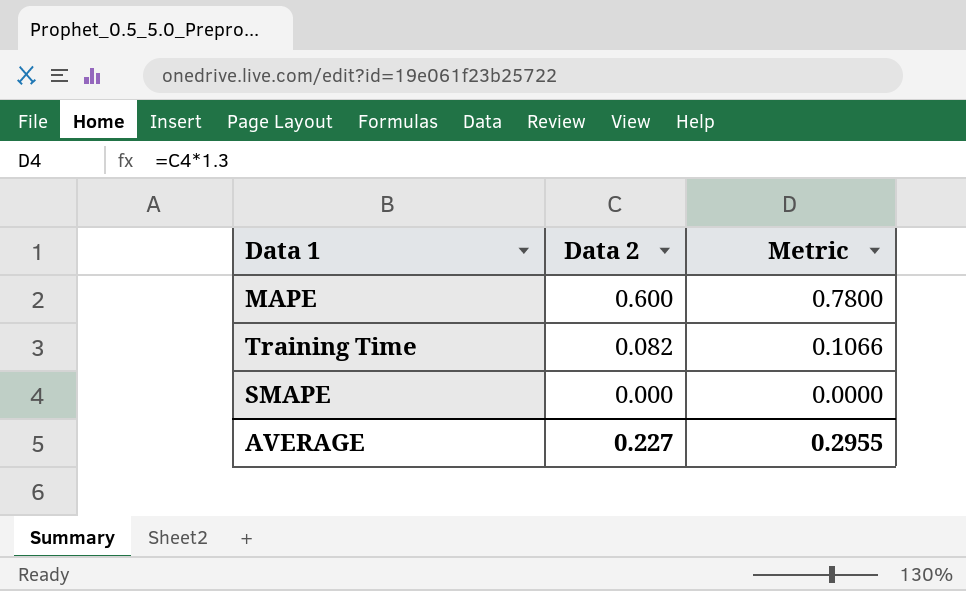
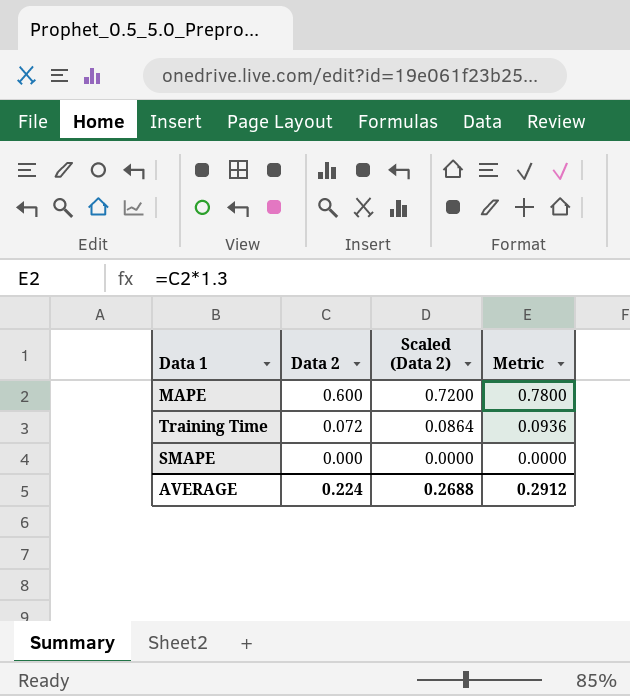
column Scaled (Data 2) | formula: none -> [Data 2] * 1.2
Training Time | Data 2: 0.082 -> 0.072
Training Time | Metric: 0.1066 -> 0.0936
AVERAGE | Data 2: 0.227 -> 0.224
AVERAGE | Metric: 0.2955 -> 0.2912

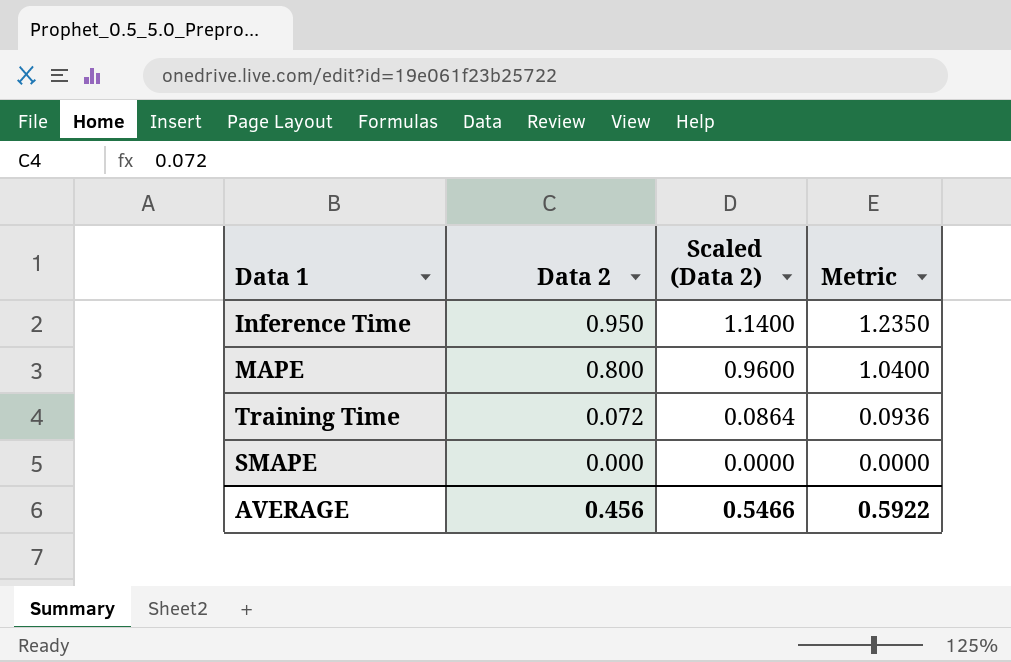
row Inference Time: none -> 0.950 | 1.1400 | 1.2350
MAPE | Data 2: 0.600 -> 0.800
MAPE | Scaled (Data 2): 0.7200 -> 0.9600
MAPE | Metric: 0.7800 -> 1.0400
AVERAGE | Data 2: 0.224 -> 0.456
AVERAGE | Scaled (Data 2): 0.2688 -> 0.5466
AVERAGE | Metric: 0.2912 -> 0.5922

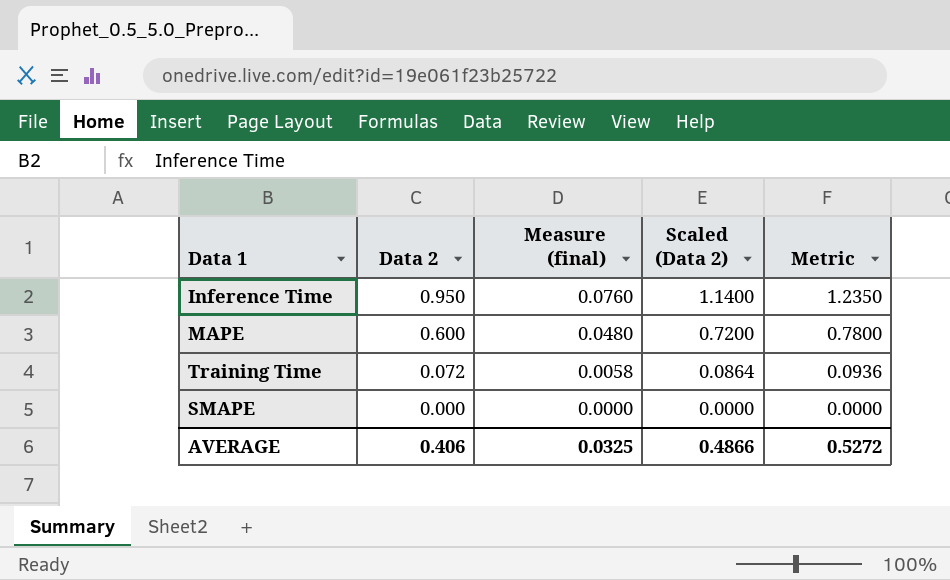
column Measure (final) | formula: none -> [Data 2] * 0.08
MAPE | Data 2: 0.800 -> 0.600
MAPE | Scaled (Data 2): 0.9600 -> 0.7200
MAPE | Metric: 1.0400 -> 0.7800
AVERAGE | Data 2: 0.456 -> 0.406
AVERAGE | Scaled (Data 2): 0.5466 -> 0.4866
AVERAGE | Metric: 0.5922 -> 0.5272

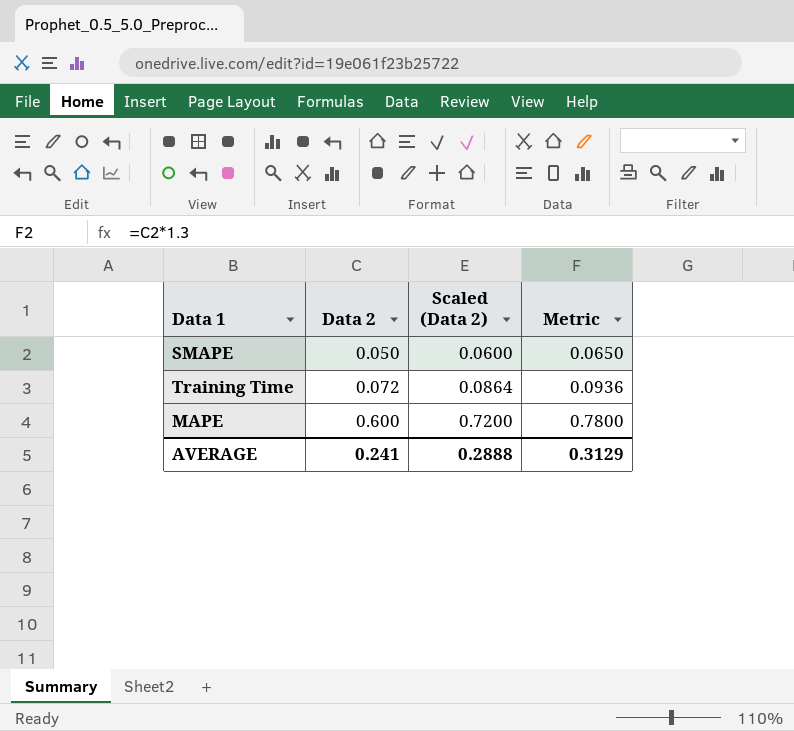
row order: Data 2 descending -> Data 2 ascending
column Measure (final) | formula: [Data 2] * 0.08 -> none
row Inference Time: 0.950 | 0.0760 | 1.1400 | 1.2350 -> none
SMAPE | Data 2: 0.000 -> 0.050
SMAPE | Scaled (Data 2): 0.0000 -> 0.0600
SMAPE | Metric: 0.0000 -> 0.0650
AVERAGE | Data 2: 0.406 -> 0.241
AVERAGE | Scaled (Data 2): 0.4866 -> 0.2888
AVERAGE | Metric: 0.5272 -> 0.3129

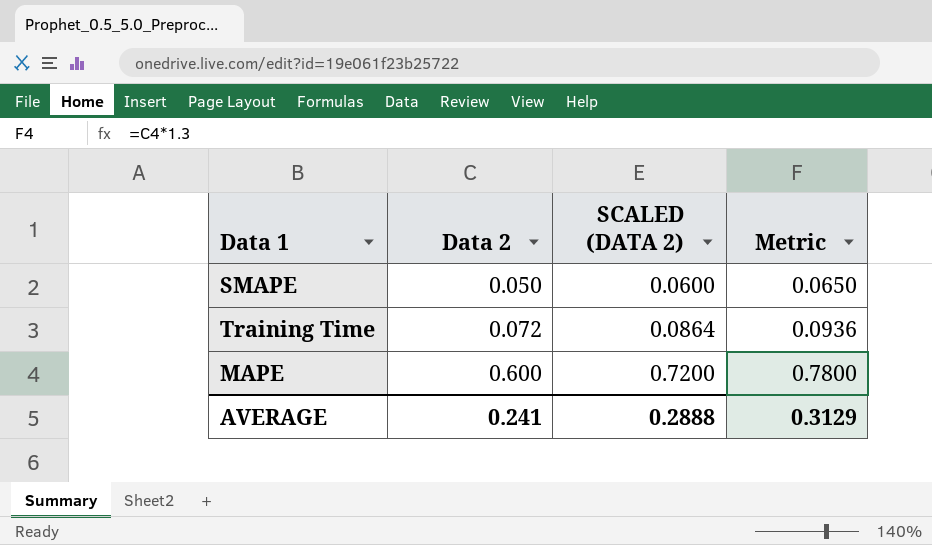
column name: Scaled (Data 2) -> SCALED (DATA 2)

